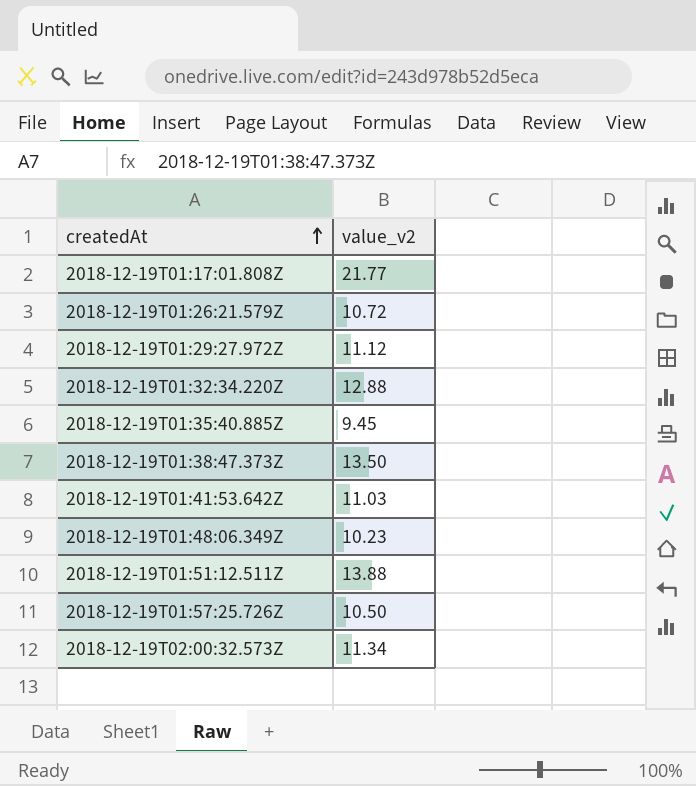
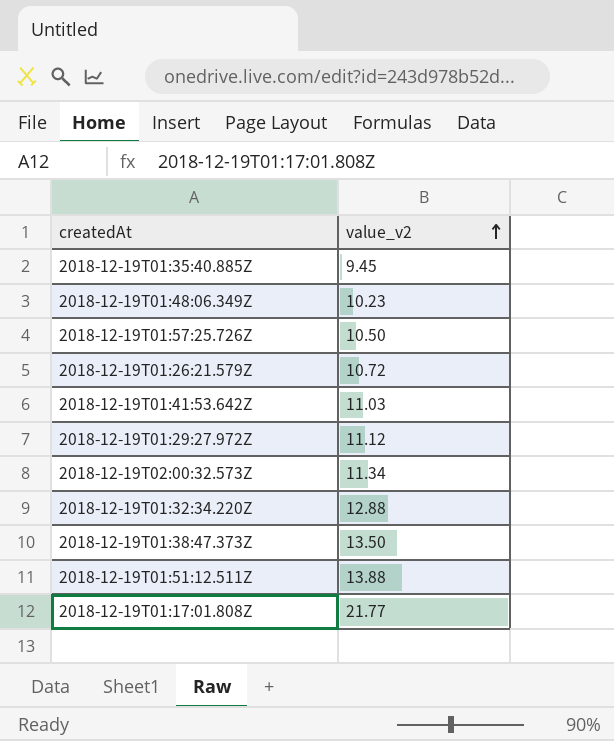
row order: createdAt ascending -> value_v2 ascending

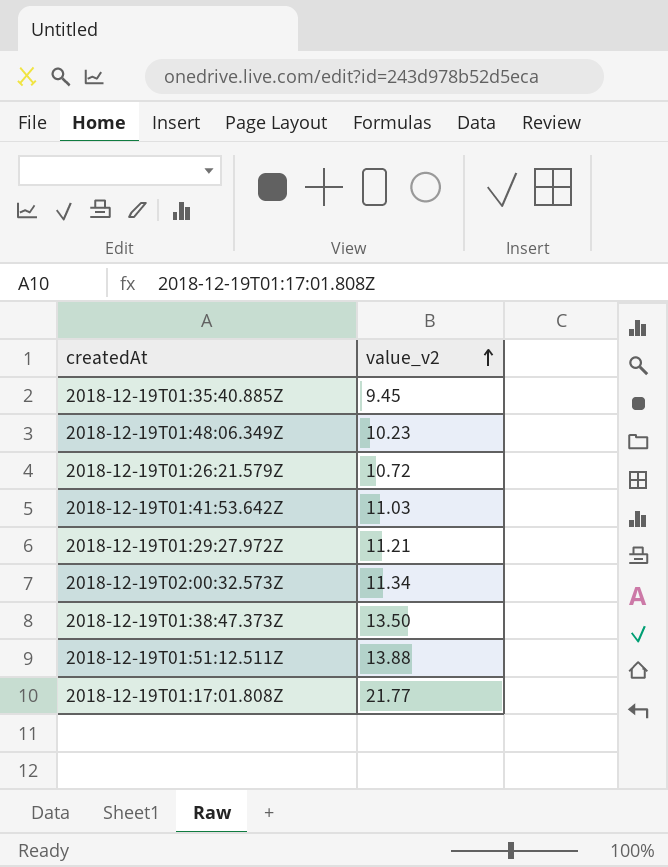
row 2018-12-19T01:57:25.726Z: 10.50 -> none
row 2018-12-19T01:32:34.220Z: 12.88 -> none
2018-12-19T01:29:27.972Z | value_v2: 11.12 -> 11.21

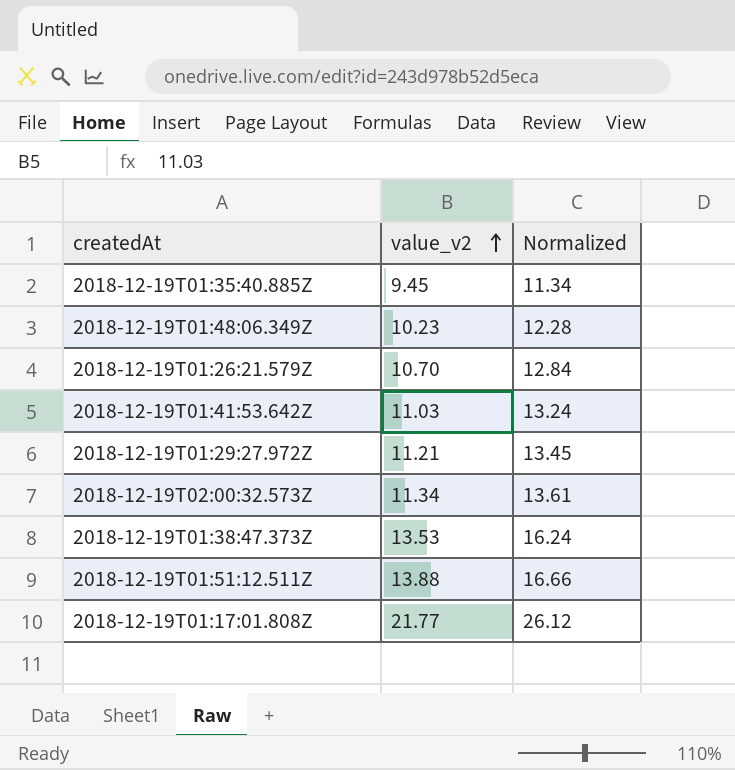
column Normalized | formula: none -> [value_v2] * 1.2
2018-12-19T01:26:21.579Z | value_v2: 10.72 -> 10.70
2018-12-19T01:38:47.373Z | value_v2: 13.50 -> 13.53

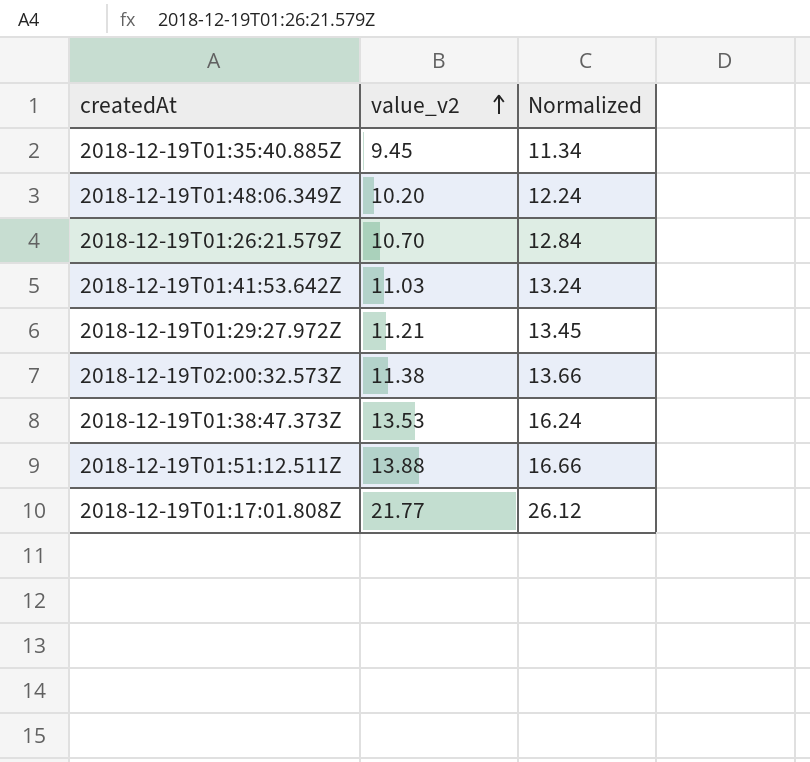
2018-12-19T01:48:06.349Z | value_v2: 10.23 -> 10.20
2018-12-19T01:48:06.349Z | Normalized: 12.28 -> 12.24
2018-12-19T02:00:32.573Z | value_v2: 11.34 -> 11.38
2018-12-19T02:00:32.573Z | Normalized: 13.61 -> 13.66

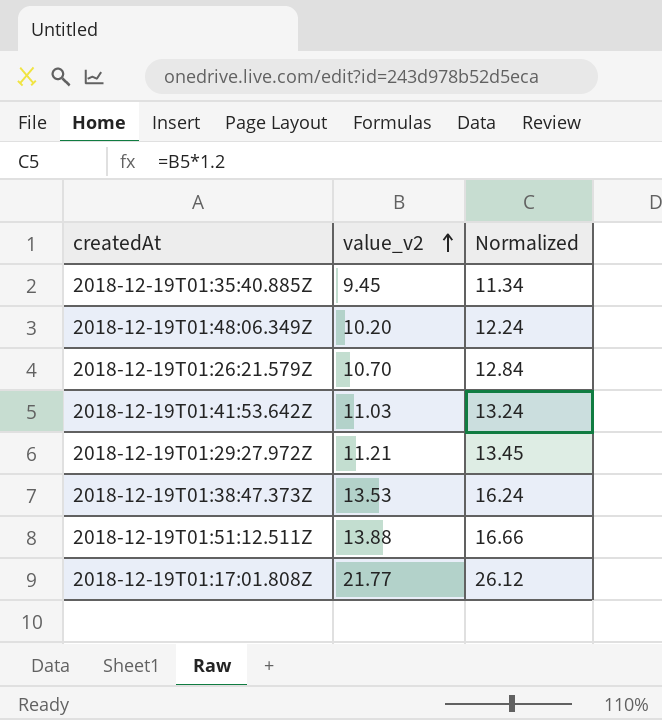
row 2018-12-19T02:00:32.573Z: 11.38 | 13.66 -> none

